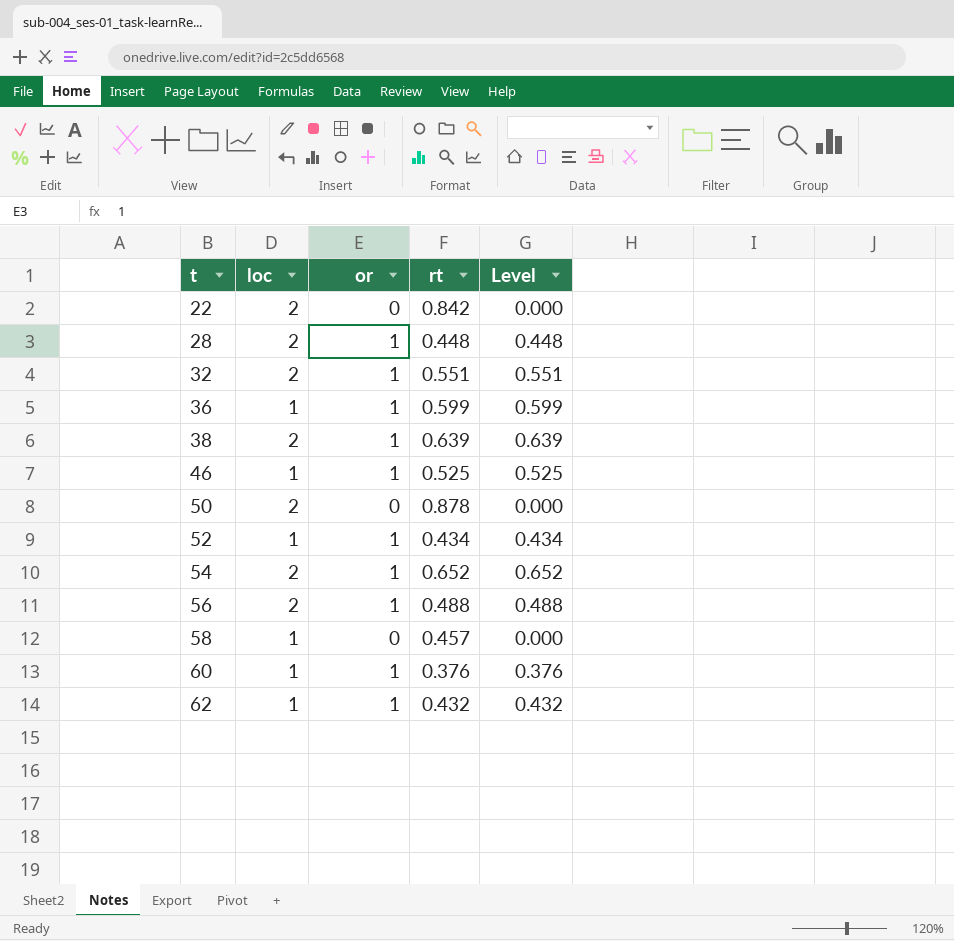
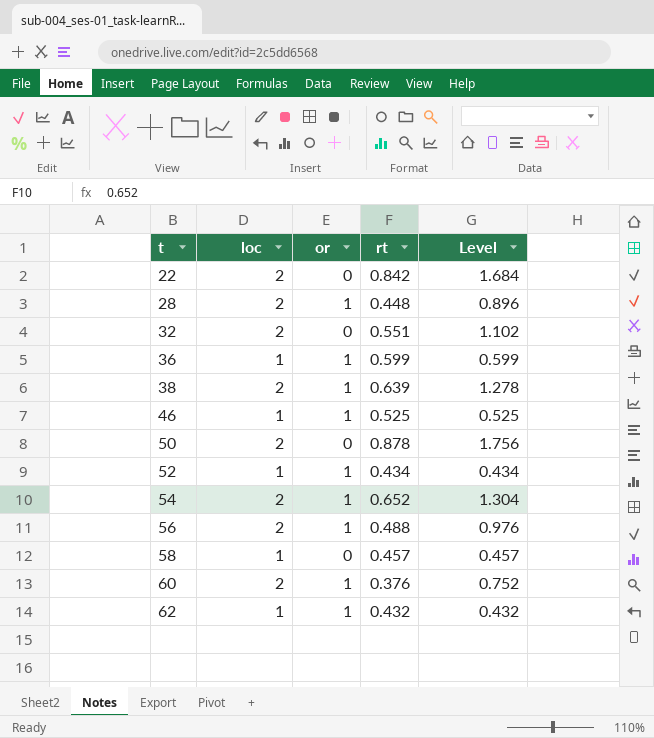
column Level | formula: [or] * [rt] -> [loc] * [rt]
32 | or: 1 -> 0
60 | loc: 1 -> 2

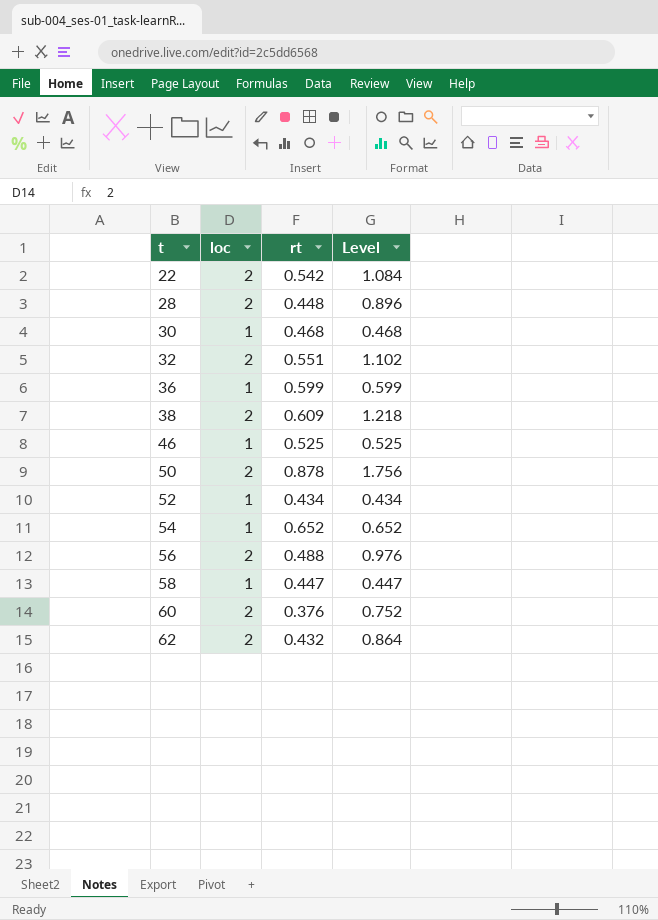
column or | position: 3 -> none
22 | rt: 0.842 -> 0.542
22 | Level: 1.684 -> 1.084
row 30: none -> 1 | 0.468 | 0.468
38 | rt: 0.639 -> 0.609
38 | Level: 1.278 -> 1.218
54 | loc: 2 -> 1
54 | Level: 1.304 -> 0.652
58 | rt: 0.457 -> 0.447
58 | Level: 0.457 -> 0.447
62 | loc: 1 -> 2
62 | Level: 0.432 -> 0.864

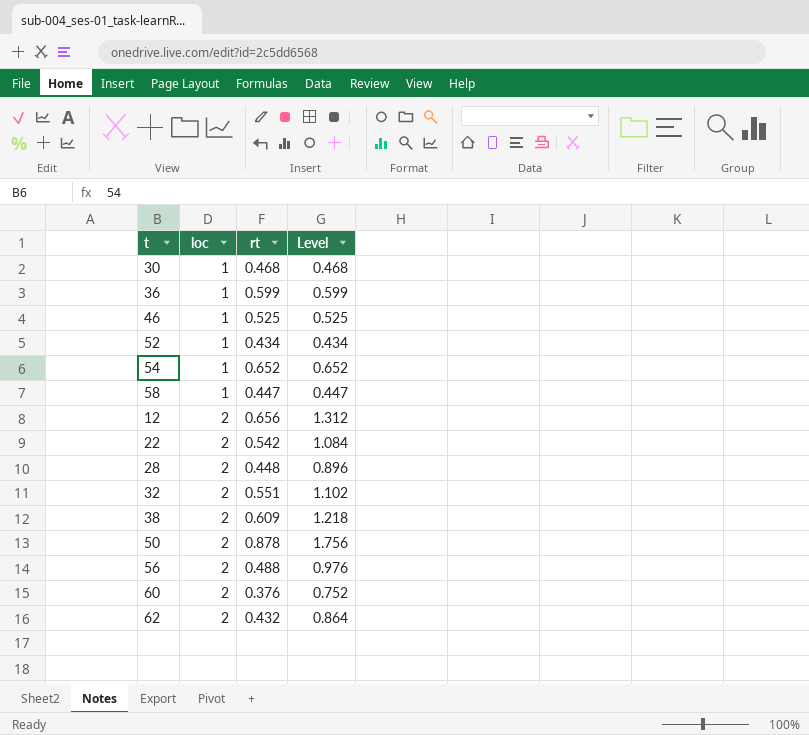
row order: t ascending -> loc ascending
row 12: none -> 2 | 0.656 | 1.312

